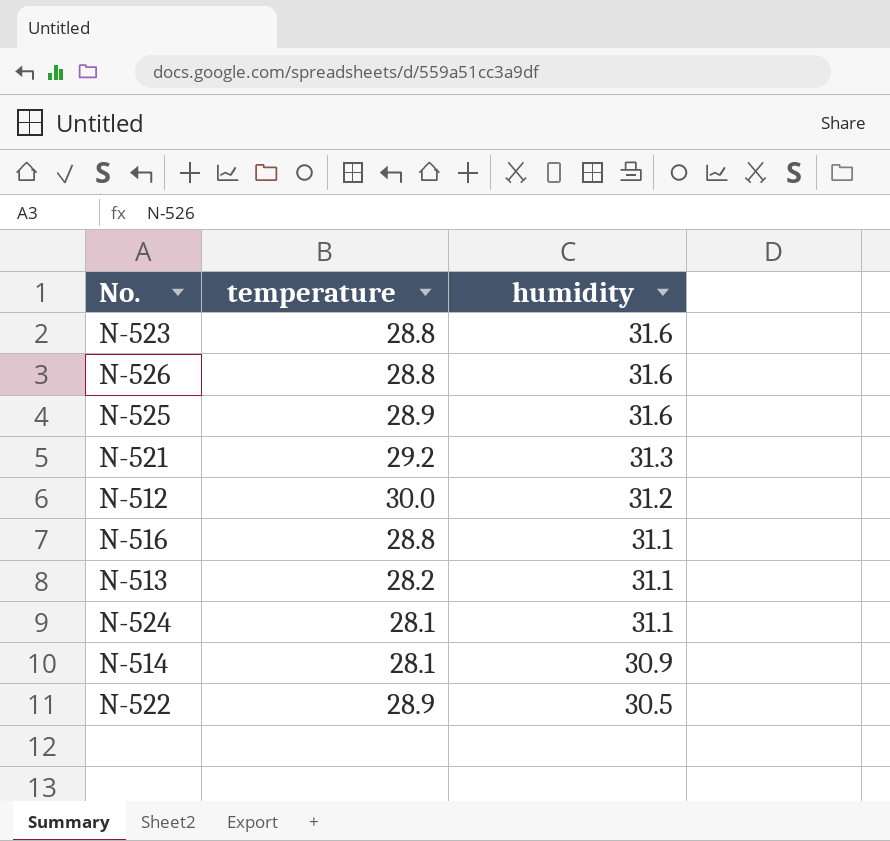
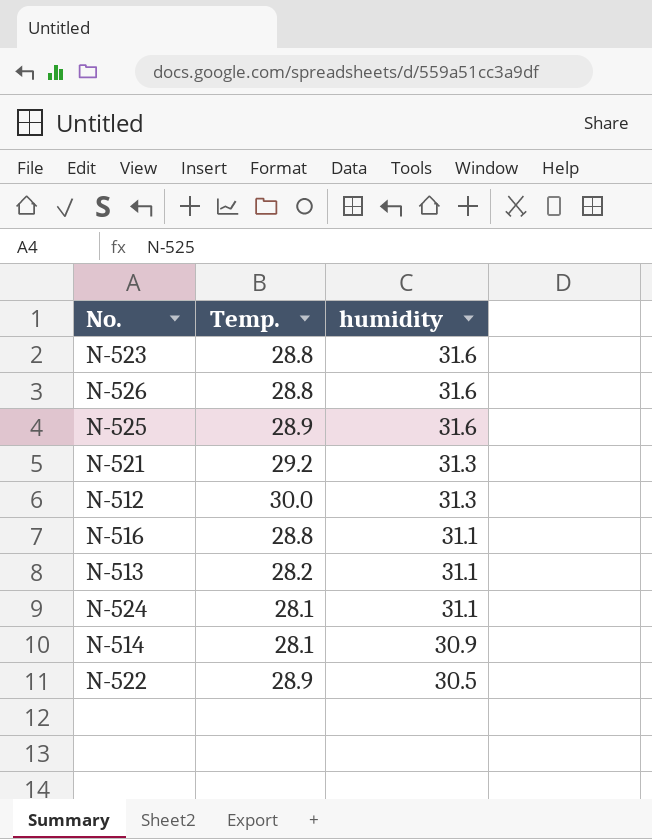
column name: temperature -> Temp.
N-512 | humidity: 31.2 -> 31.3

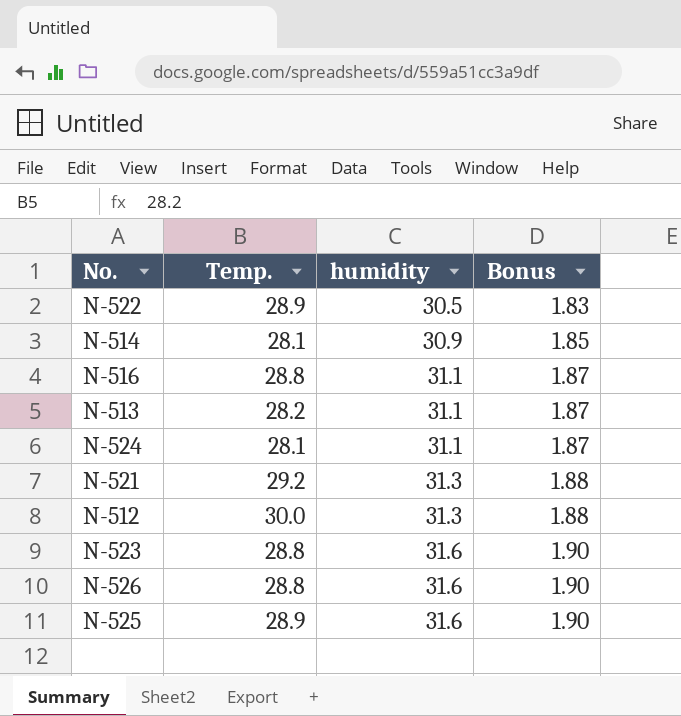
row order: humidity descending -> humidity ascending
column Bonus | formula: none -> [humidity] * 0.06

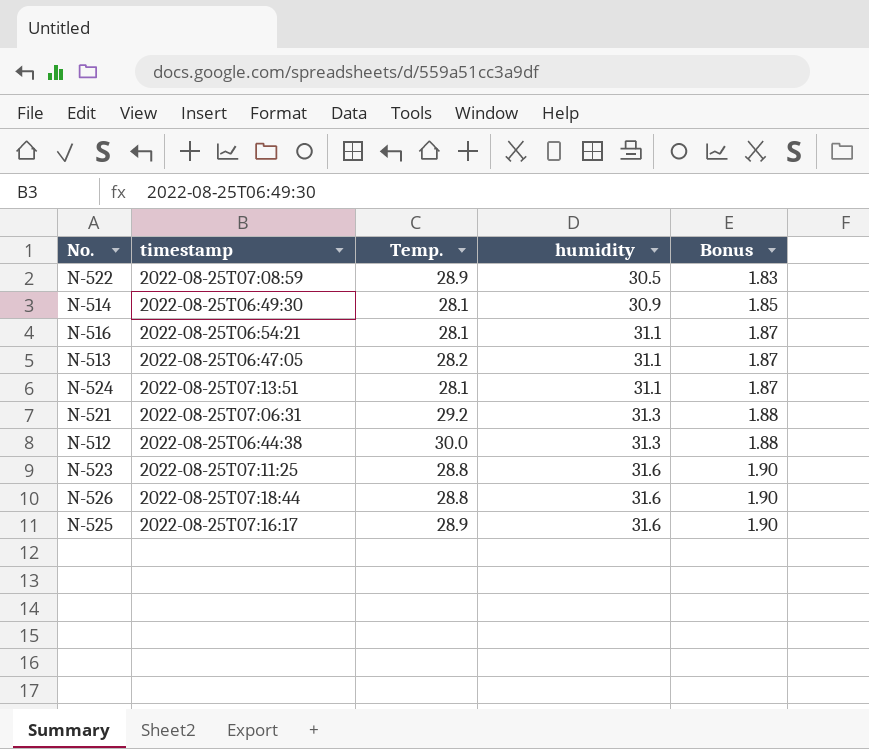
column timestamp | position: none -> 2
N-516 | Temp.: 28.8 -> 28.1

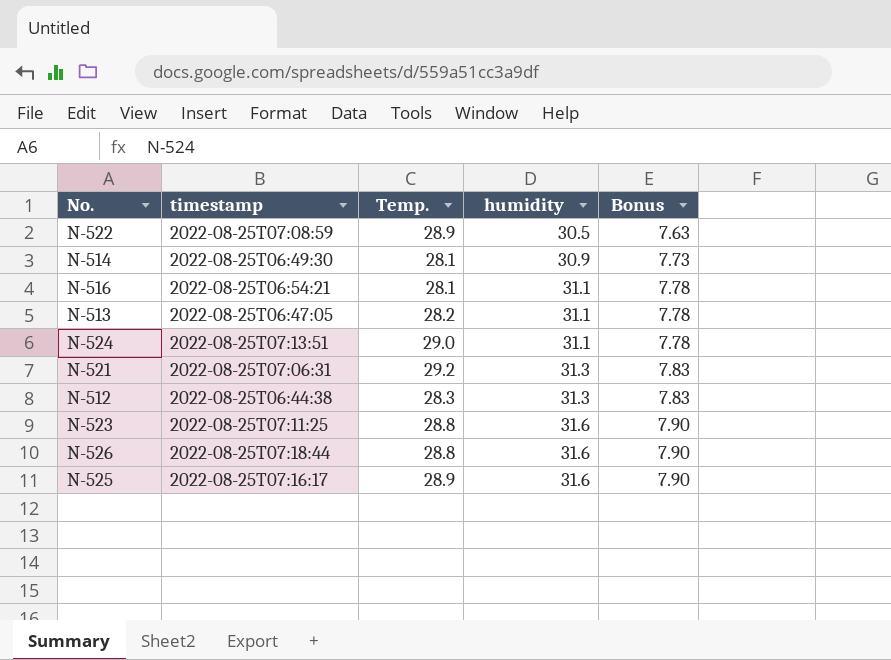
column Bonus | formula: [humidity] * 0.06 -> [humidity] * 0.25
N-524 | Temp.: 28.1 -> 29.0
N-512 | Temp.: 30.0 -> 28.3

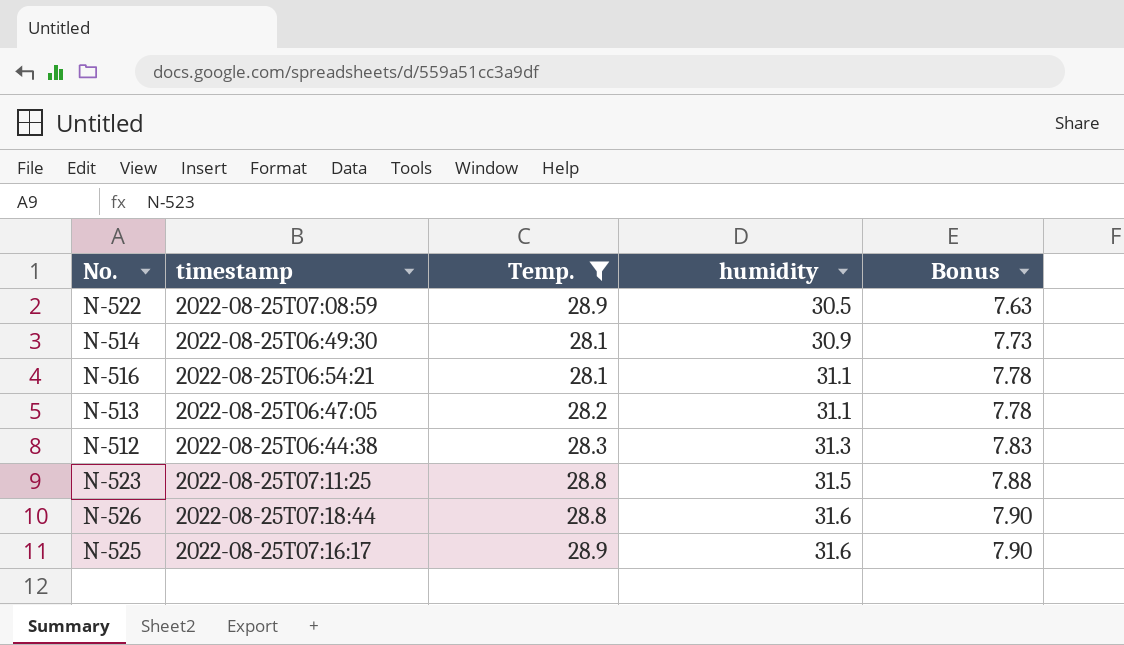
filter: none -> Temp. <= 28.9
N-523 | humidity: 31.6 -> 31.5
N-523 | Bonus: 7.90 -> 7.88

